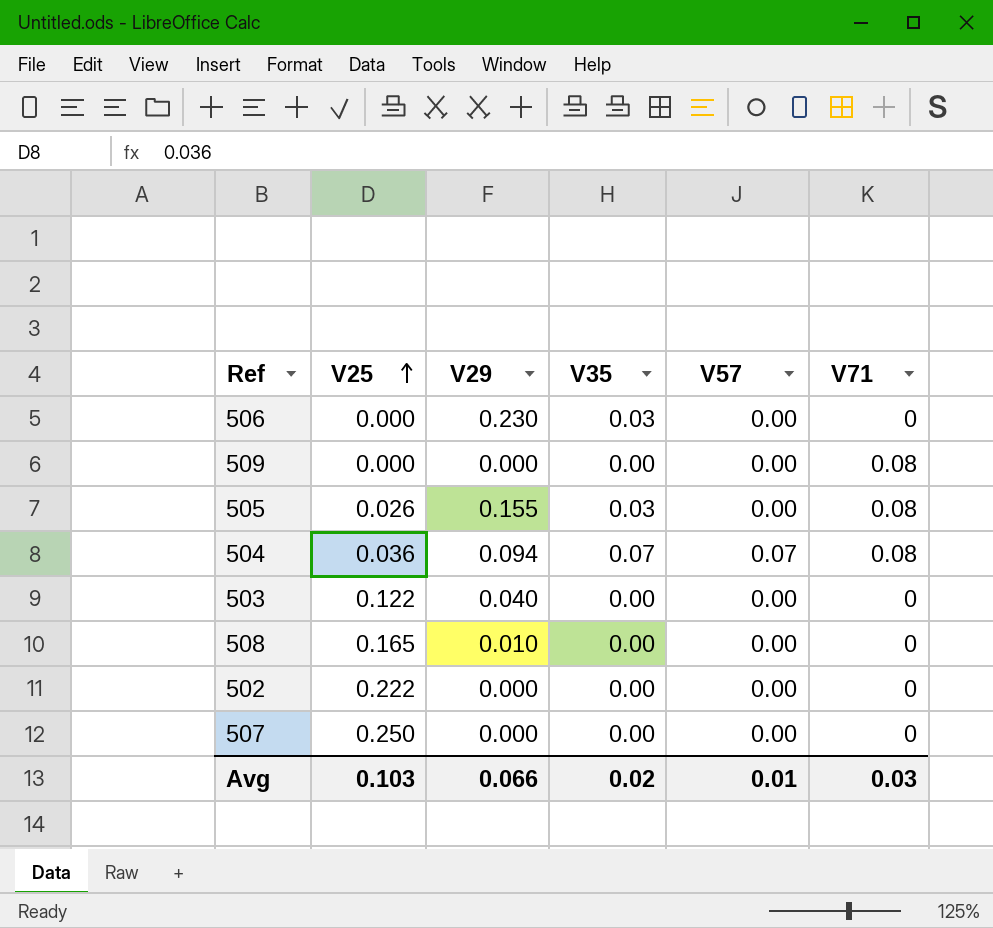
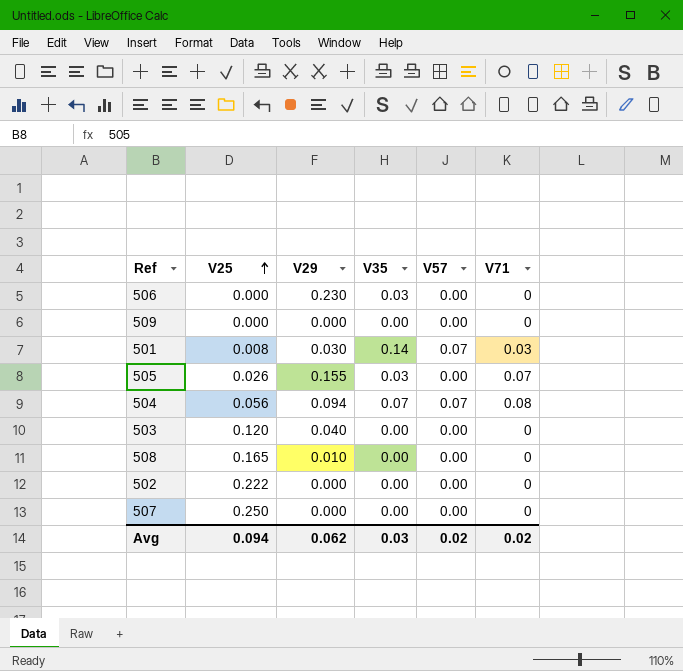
509 | V71: 0.08 -> 0
row 501: none -> 0.008 | 0.030 | 0.14 | 0.07 | 0.03
505 | V71: 0.08 -> 0.07
504 | V25: 0.036 -> 0.056
503 | V25: 0.122 -> 0.120
Avg | V25: 0.103 -> 0.094
Avg | V29: 0.066 -> 0.062
Avg | V35: 0.02 -> 0.03
Avg | V57: 0.01 -> 0.02
Avg | V71: 0.03 -> 0.02

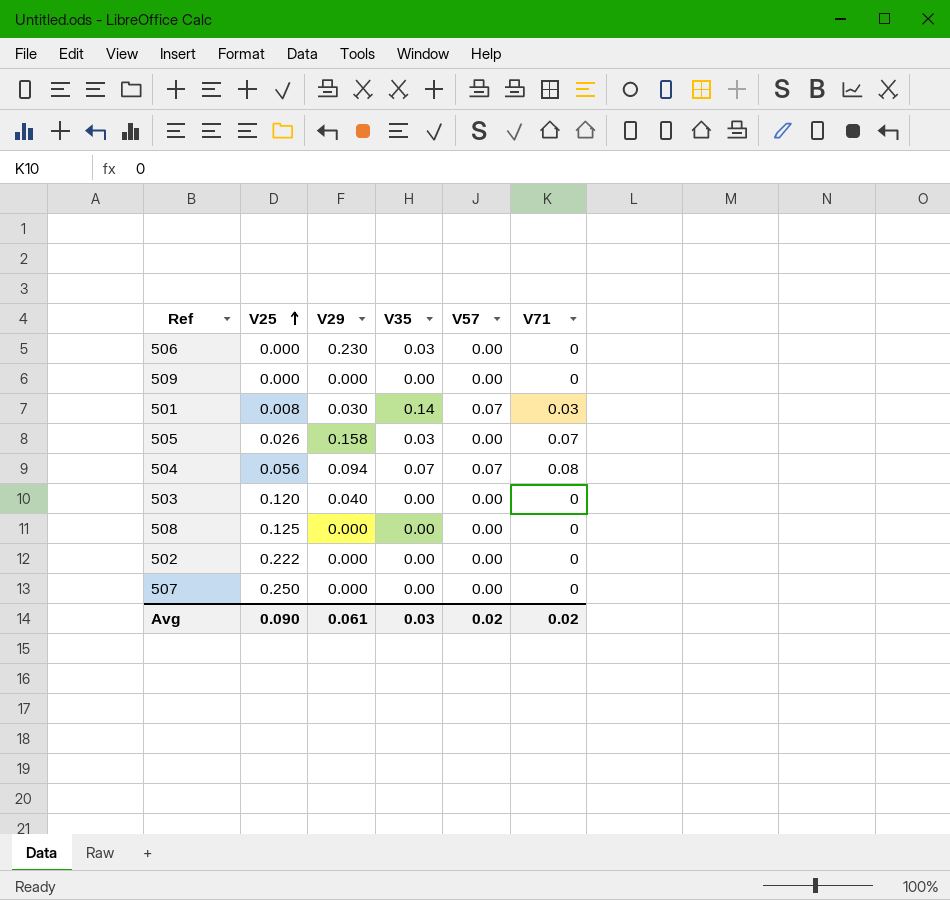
505 | V29: 0.155 -> 0.158
508 | V25: 0.165 -> 0.125
508 | V29: 0.010 -> 0.000
Avg | V25: 0.094 -> 0.090
Avg | V29: 0.062 -> 0.061

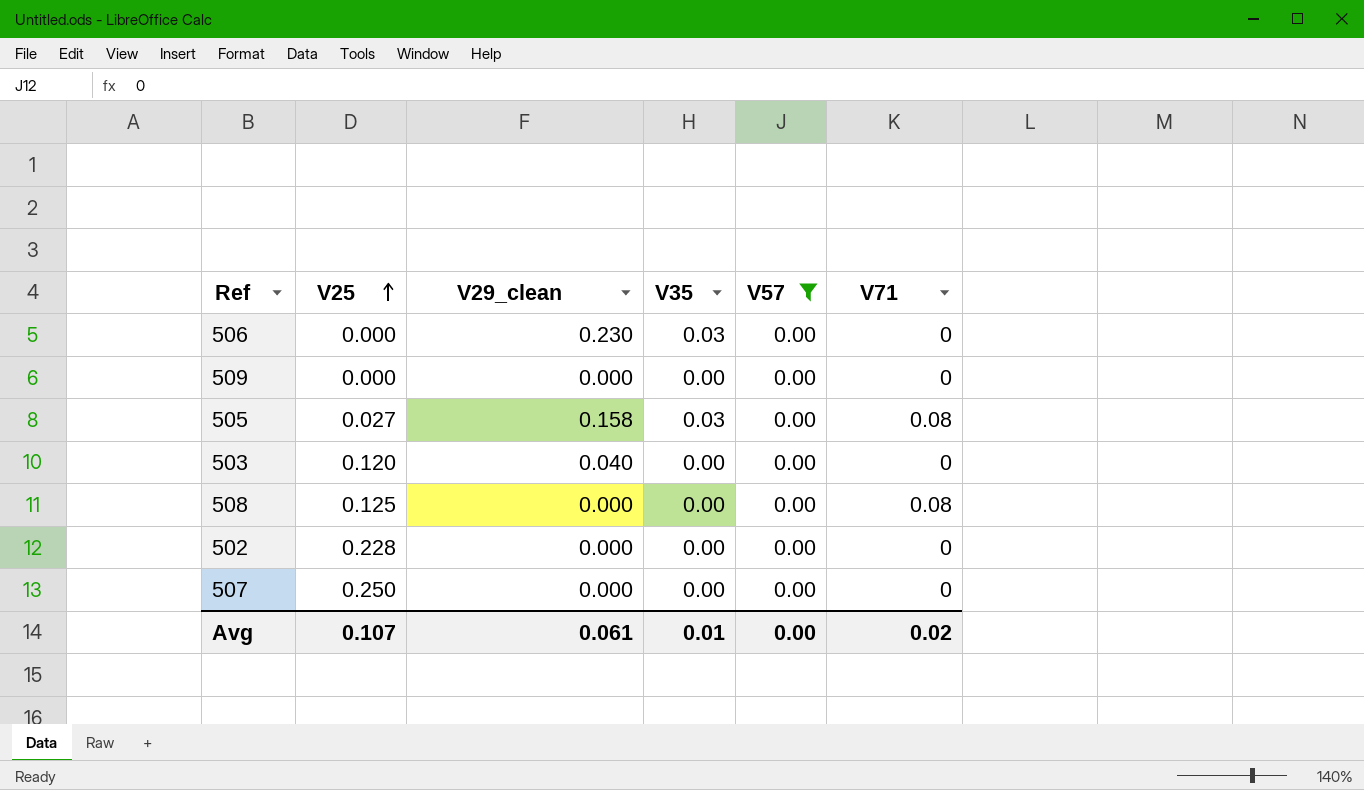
filter: none -> V57 = 0.00
column name: V29 -> V29_clean
505 | V25: 0.026 -> 0.027
505 | V71: 0.07 -> 0.08
508 | V71: 0 -> 0.08
502 | V25: 0.222 -> 0.228
Avg | V25: 0.090 -> 0.107
Avg | V35: 0.03 -> 0.01
Avg | V57: 0.02 -> 0.00

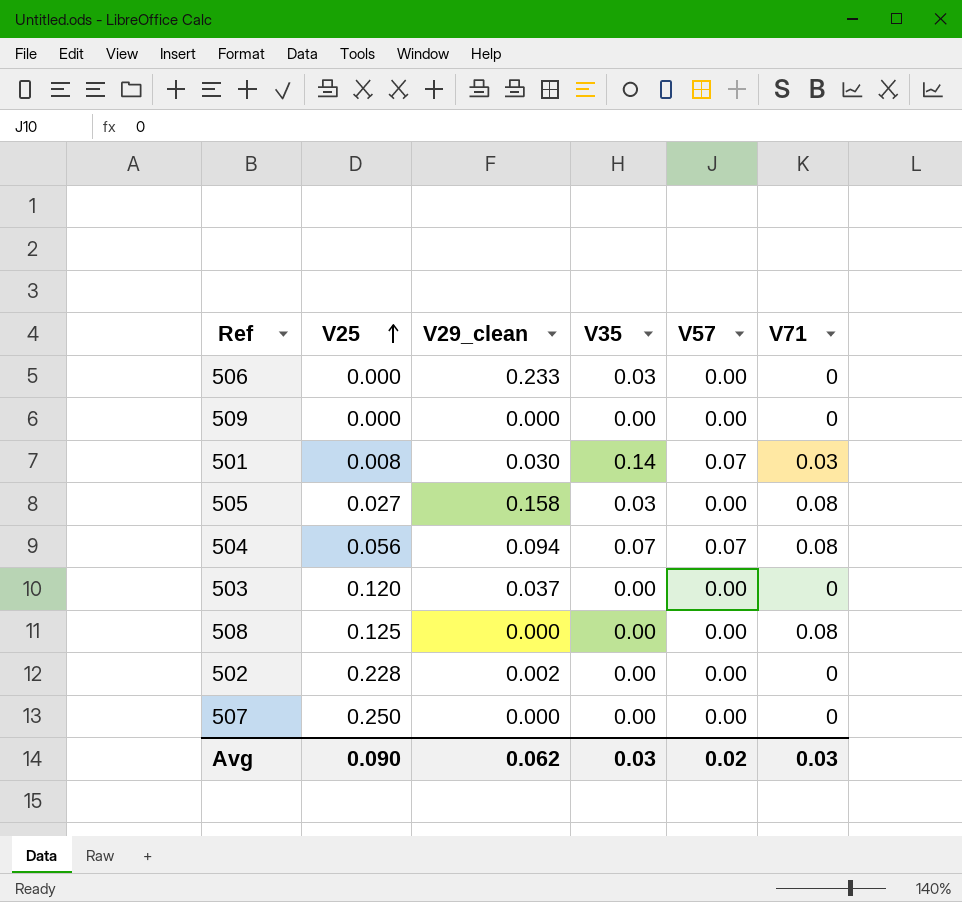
filter: V57 = 0.00 -> none
506 | V29_clean: 0.230 -> 0.233
503 | V29_clean: 0.040 -> 0.037
502 | V29_clean: 0.000 -> 0.002
Avg | V25: 0.107 -> 0.090
Avg | V29_clean: 0.061 -> 0.062
Avg | V35: 0.01 -> 0.03
Avg | V57: 0.00 -> 0.02
Avg | V71: 0.02 -> 0.03

